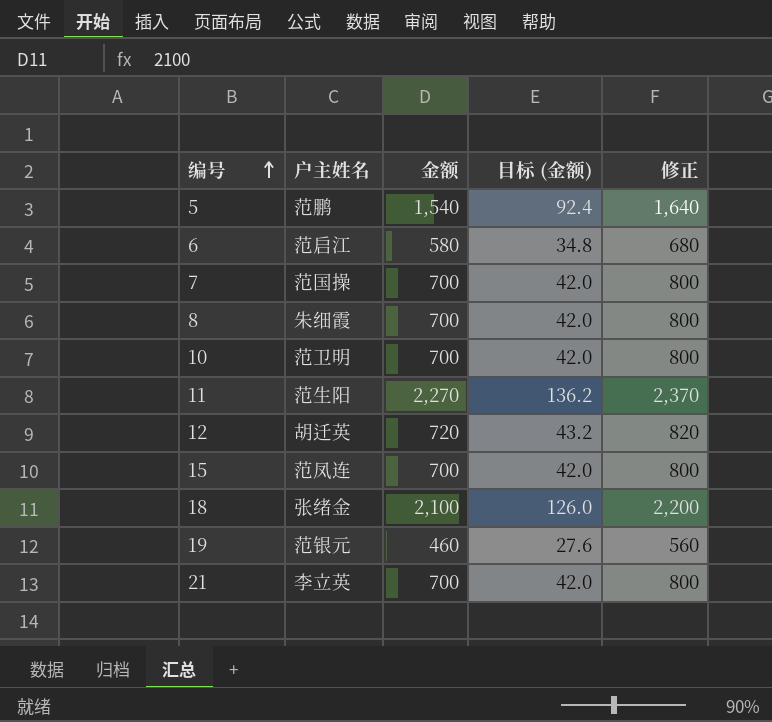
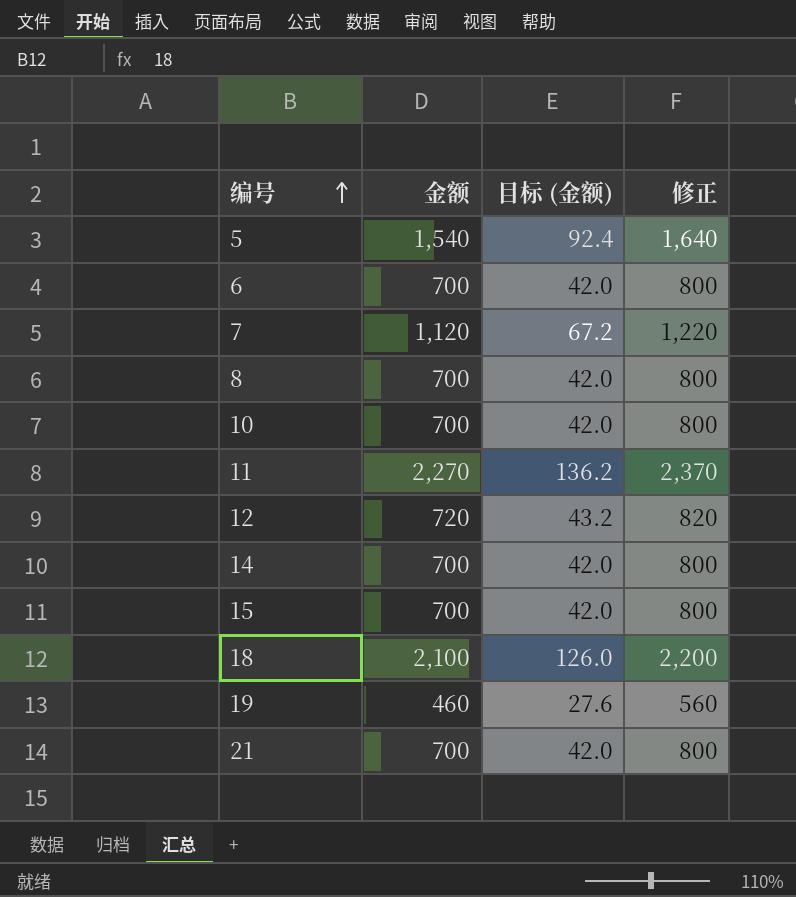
column 户主姓名 | position: 2 -> none
6 | 金额: 580 -> 700
6 | 目标 (金额): 34.8 -> 42.0
6 | 修正: 680 -> 800
7 | 金额: 700 -> 1,120
7 | 目标 (金额): 42.0 -> 67.2
7 | 修正: 800 -> 1,220
row 14: none -> 700 | 42.0 | 800

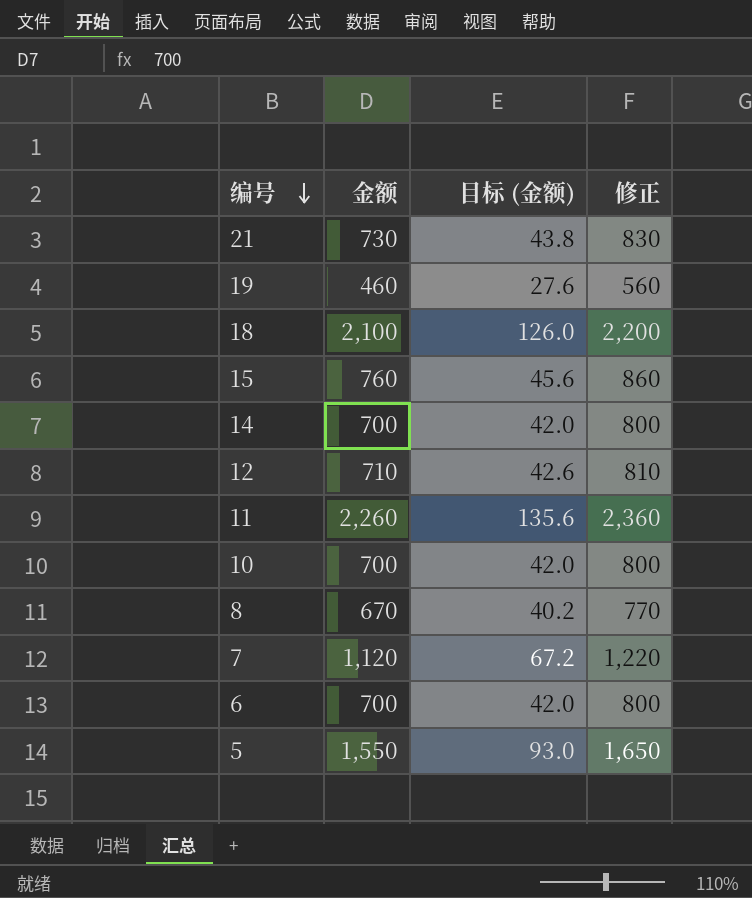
row order: 编号 ascending -> 编号 descending
21 | 金额: 700 -> 730
21 | 目标 (金额): 42.0 -> 43.8
21 | 修正: 800 -> 830
15 | 金额: 700 -> 760
15 | 目标 (金额): 42.0 -> 45.6
15 | 修正: 800 -> 860
12 | 金额: 720 -> 710
12 | 目标 (金额): 43.2 -> 42.6
12 | 修正: 820 -> 810
11 | 金额: 2,270 -> 2,260
11 | 目标 (金额): 136.2 -> 135.6
11 | 修正: 2,370 -> 2,360
8 | 金额: 700 -> 670
8 | 目标 (金额): 42.0 -> 40.2
8 | 修正: 800 -> 770
5 | 金额: 1,540 -> 1,550
5 | 目标 (金额): 92.4 -> 93.0
5 | 修正: 1,640 -> 1,650

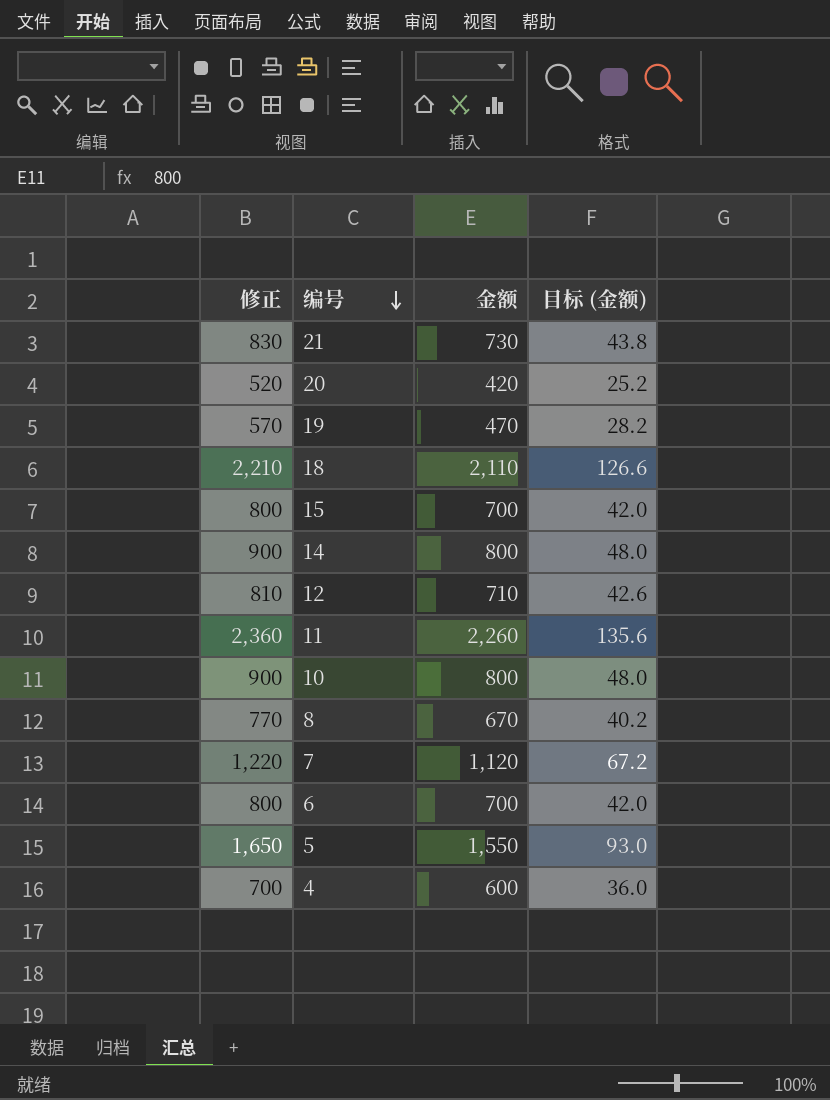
column 修正 | position: 4 -> 1
row 20: none -> 520 | 420 | 25.2
19 | 修正: 560 -> 570
19 | 金额: 460 -> 470
19 | 目标 (金额): 27.6 -> 28.2
18 | 修正: 2,200 -> 2,210
18 | 金额: 2,100 -> 2,110
18 | 目标 (金额): 126.0 -> 126.6
15 | 修正: 860 -> 800
15 | 金额: 760 -> 700
15 | 目标 (金额): 45.6 -> 42.0
14 | 修正: 800 -> 900
14 | 金额: 700 -> 800
14 | 目标 (金额): 42.0 -> 48.0
10 | 修正: 800 -> 900
10 | 金额: 700 -> 800
10 | 目标 (金额): 42.0 -> 48.0
row 4: none -> 700 | 600 | 36.0

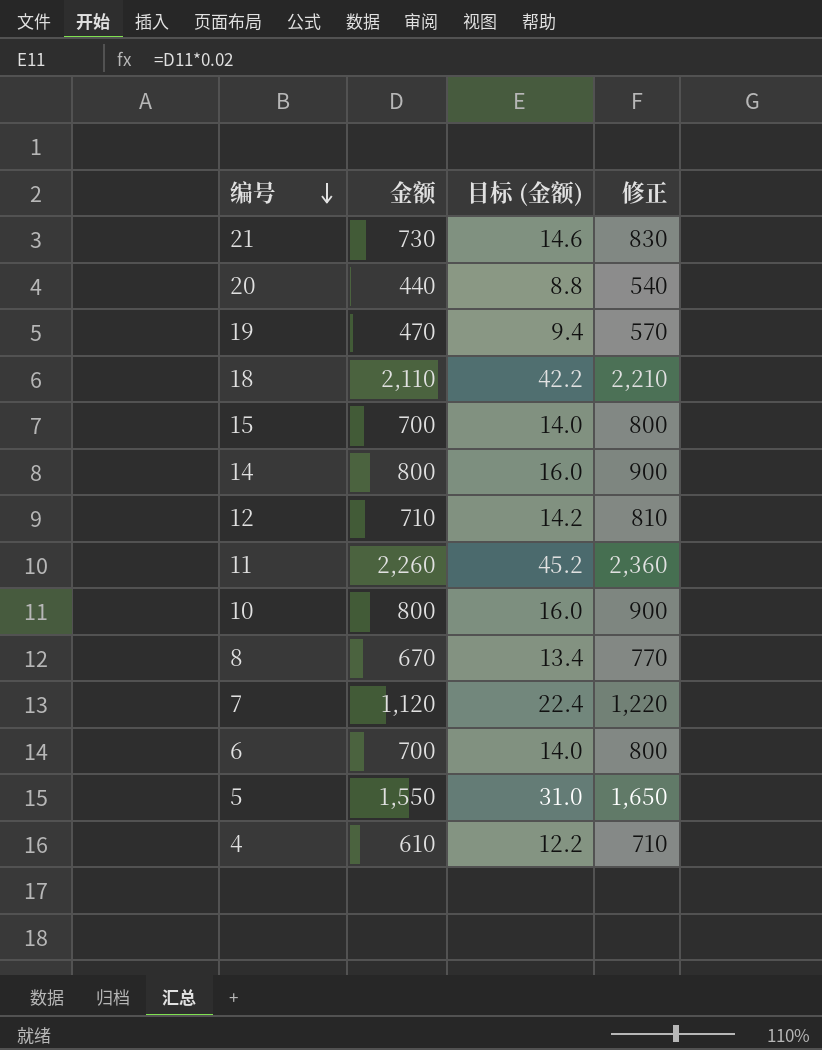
column 目标 (金额) | formula: [金额] * 0.06 -> [金额] * 0.02
column 修正 | position: 1 -> 4
20 | 金额: 420 -> 440
20 | 修正: 520 -> 540
4 | 金额: 600 -> 610
4 | 修正: 700 -> 710

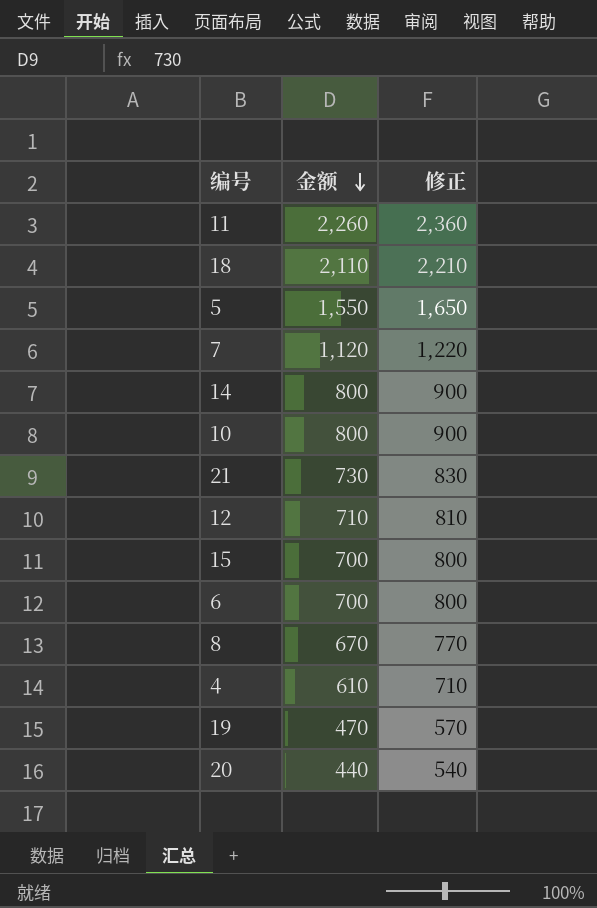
row order: 编号 descending -> 金额 descending
column 目标 (金额) | formula: [金额] * 0.02 -> none

